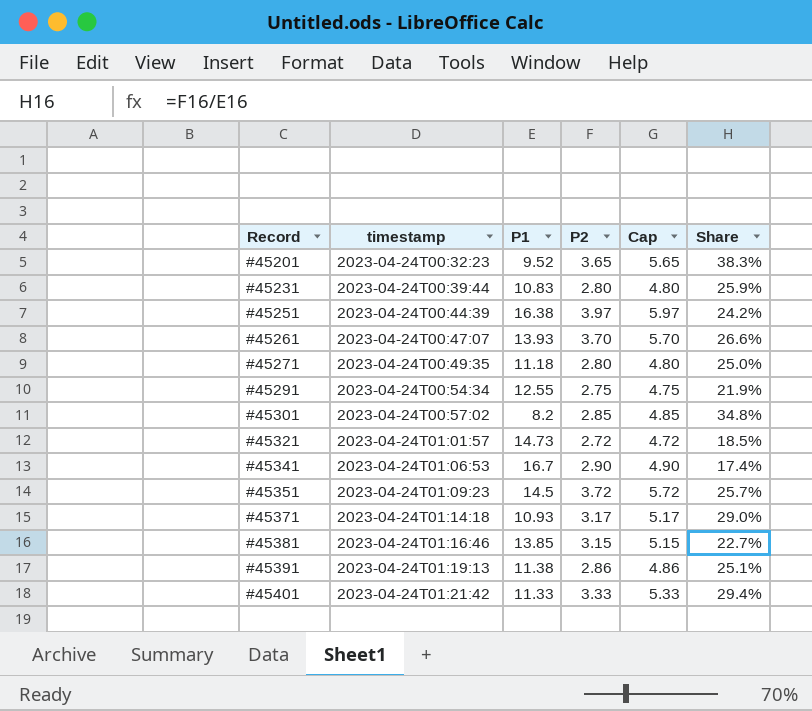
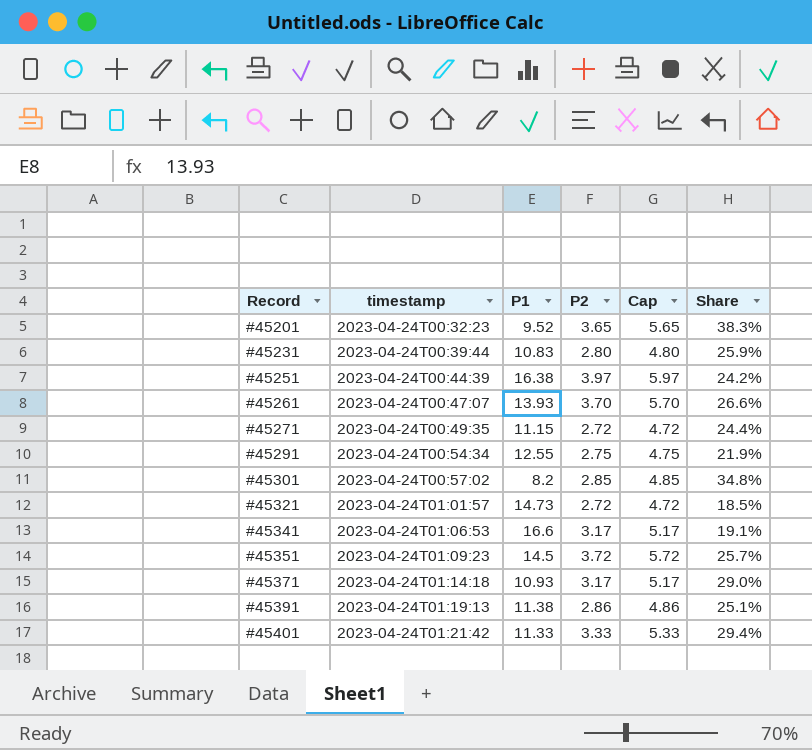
row #45381: 2023-04-24T01:16:46 | 13.85 | 3.15 | 5.15 | 22.7% -> none
#45271 | P1: 11.18 -> 11.15
#45271 | P2: 2.80 -> 2.72
#45271 | Cap: 4.80 -> 4.72
#45271 | Share: 25.0% -> 24.4%
#45341 | P1: 16.7 -> 16.6
#45341 | P2: 2.90 -> 3.17
#45341 | Cap: 4.90 -> 5.17
#45341 | Share: 17.4% -> 19.1%

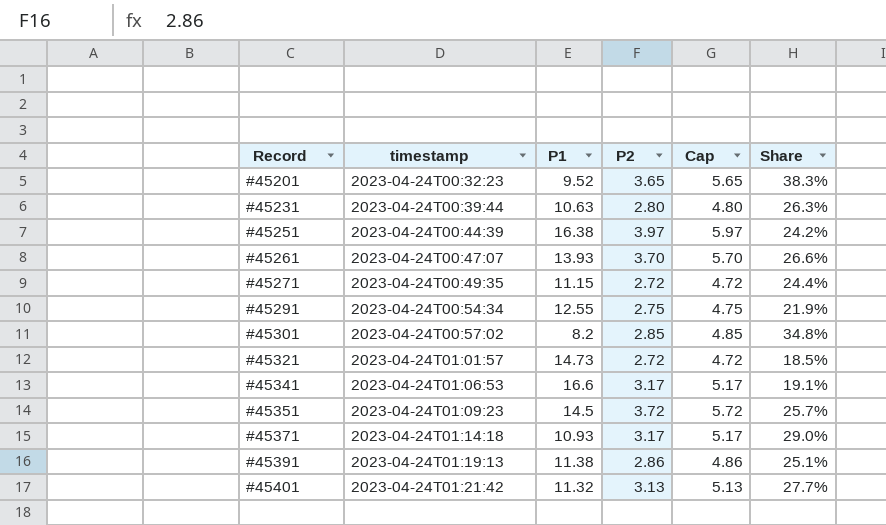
#45231 | P1: 10.83 -> 10.63
#45231 | Share: 25.9% -> 26.3%
#45401 | P1: 11.33 -> 11.32
#45401 | P2: 3.33 -> 3.13
#45401 | Cap: 5.33 -> 5.13
#45401 | Share: 29.4% -> 27.7%

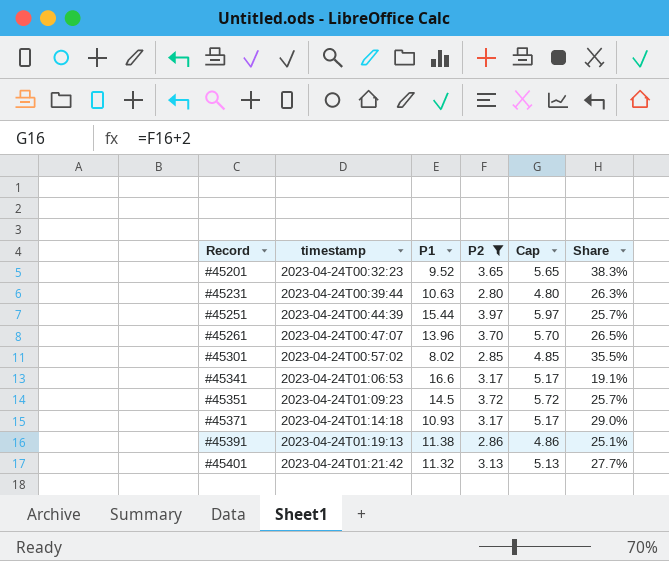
filter: none -> P2 >= 2.80
#45251 | P1: 16.38 -> 15.44
#45251 | Share: 24.2% -> 25.7%
#45261 | P1: 13.93 -> 13.96
#45261 | Share: 26.6% -> 26.5%
#45301 | P1: 8.2 -> 8.02
#45301 | Share: 34.8% -> 35.5%

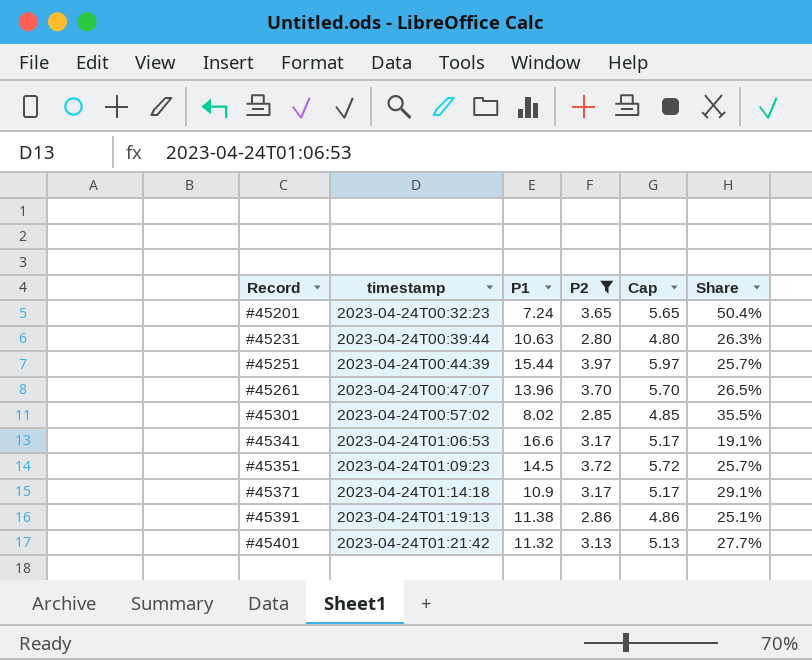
#45201 | P1: 9.52 -> 7.24
#45201 | Share: 38.3% -> 50.4%
#45371 | P1: 10.93 -> 10.9
#45371 | Share: 29.0% -> 29.1%

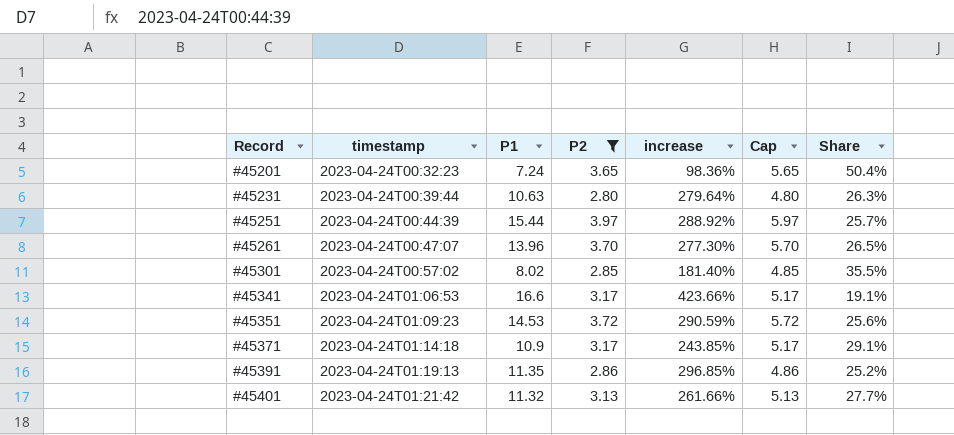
column increase | formula: none -> ([P1] - [P2]) / [P2]
#45351 | P1: 14.5 -> 14.53
#45351 | Share: 25.7% -> 25.6%
#45391 | P1: 11.38 -> 11.35
#45391 | Share: 25.1% -> 25.2%

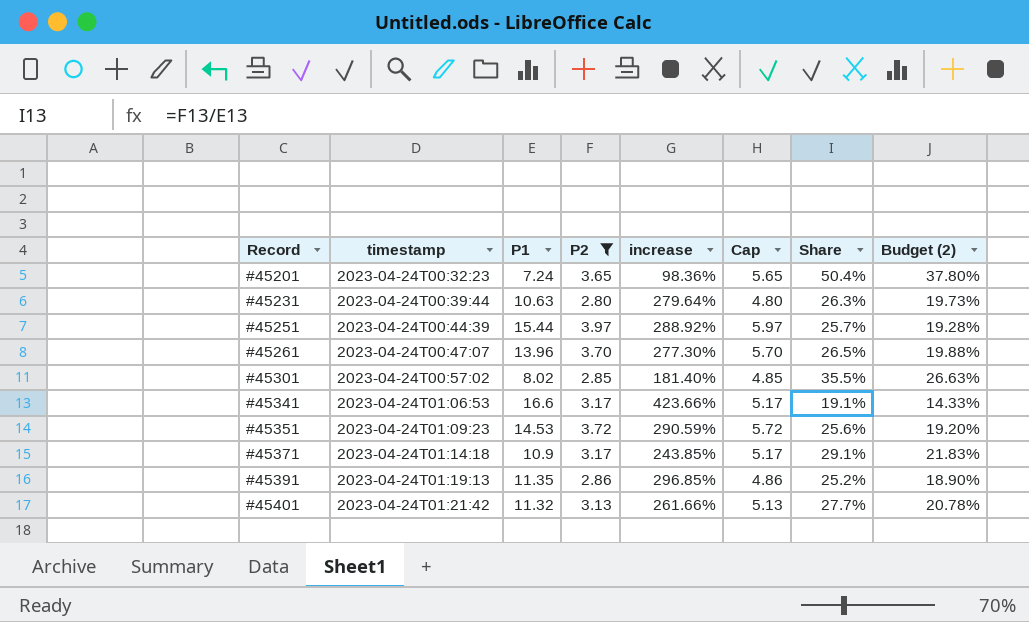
column Budget (2) | formula: none -> [Share] * 0.75

